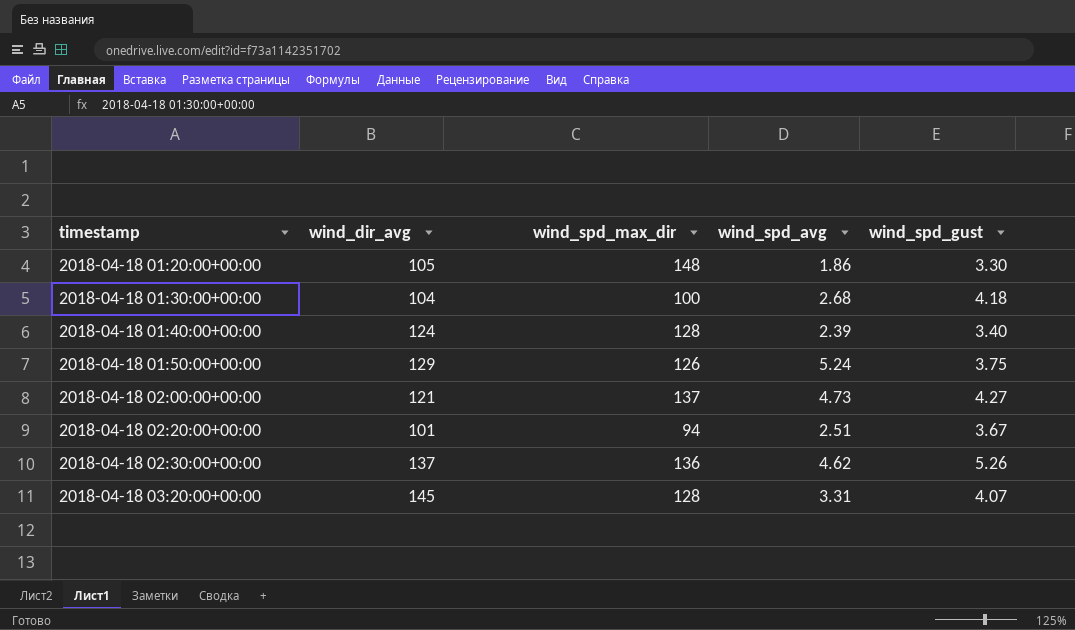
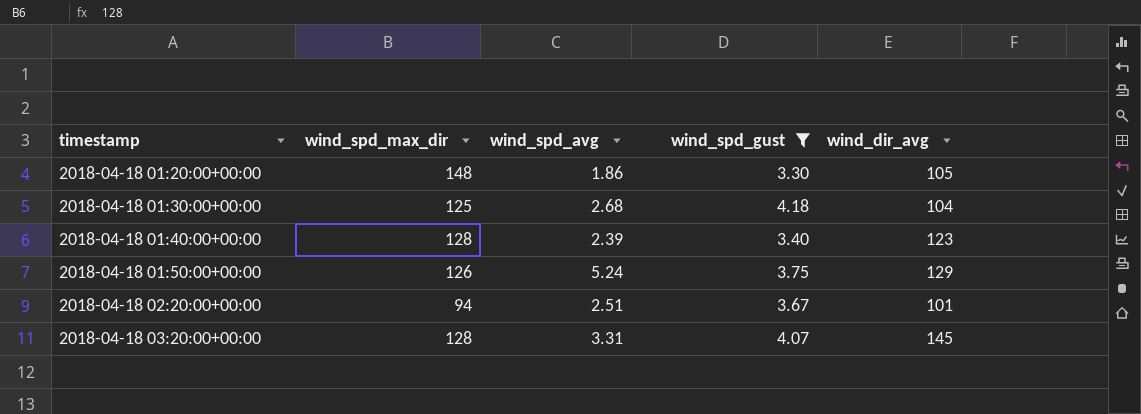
filter: none -> wind_spd_gust <= 4.18
column wind_dir_avg | position: 2 -> 5
2018-04-18 01:30:00+00:00 | wind_spd_max_dir: 100 -> 125
2018-04-18 01:40:00+00:00 | wind_dir_avg: 124 -> 123

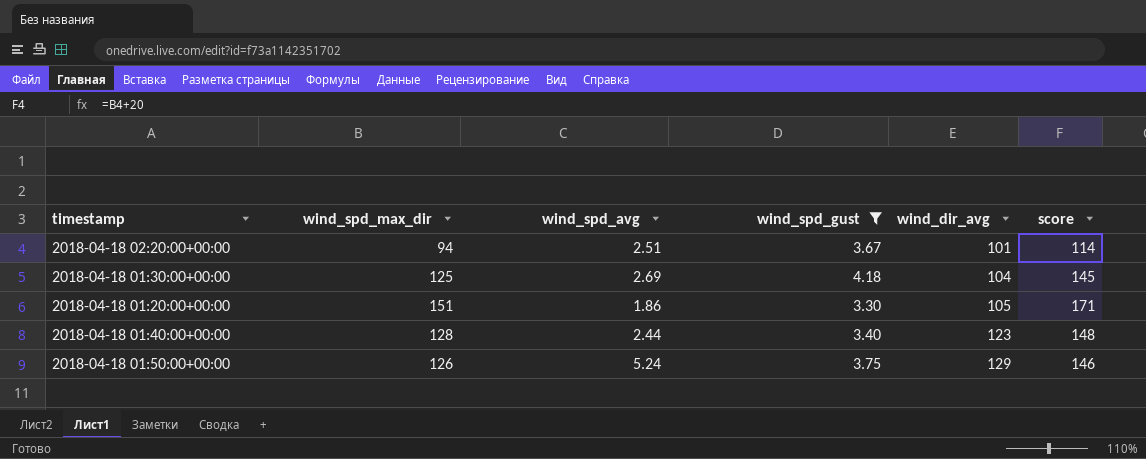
row order: timestamp ascending -> wind_dir_avg ascending
column score | formula: none -> [wind_spd_max_dir] + 20
row 2018-04-18 03:20:00+00:00: 128 | 3.31 | 4.07 | 145 -> none
2018-04-18 01:30:00+00:00 | wind_spd_avg: 2.68 -> 2.69
2018-04-18 01:20:00+00:00 | wind_spd_max_dir: 148 -> 151
2018-04-18 01:40:00+00:00 | wind_spd_avg: 2.39 -> 2.44

